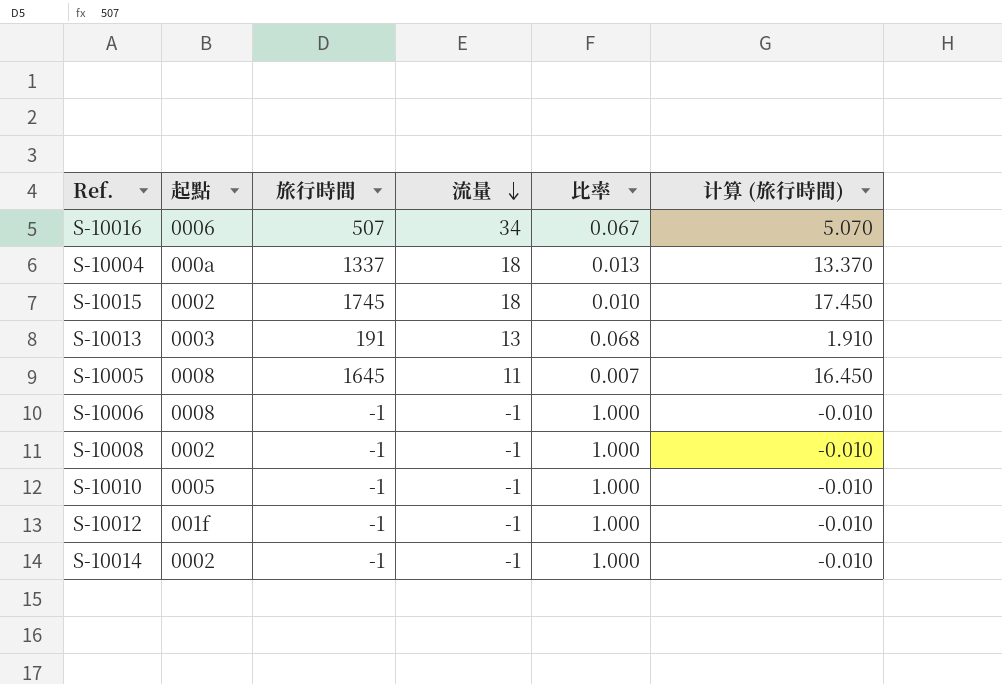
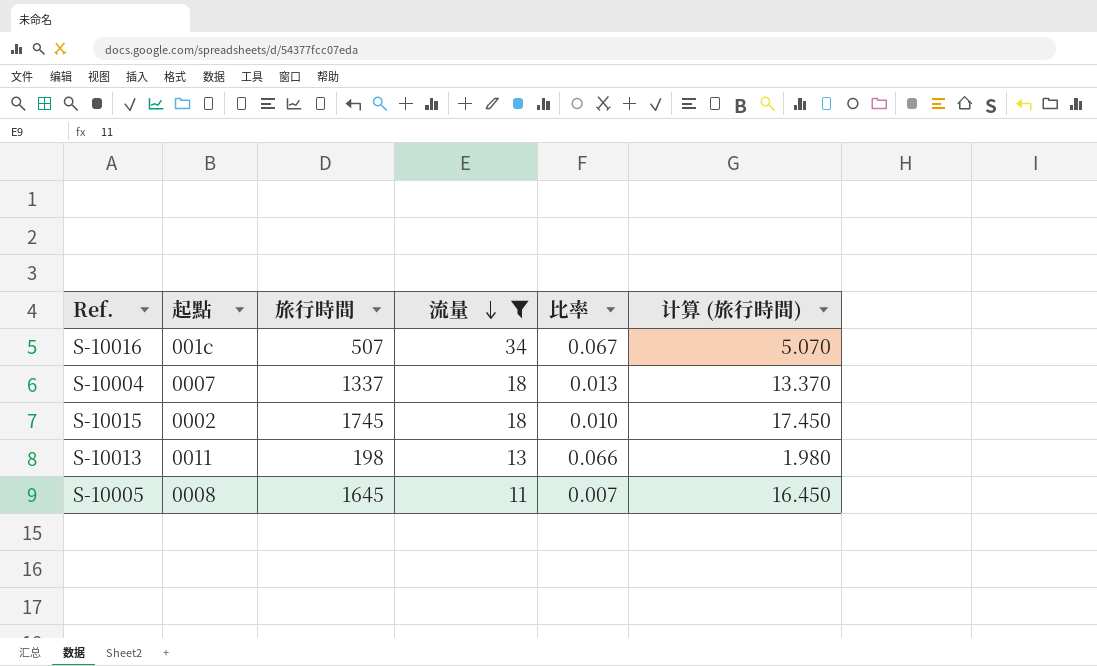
filter: none -> 流量 != -1
S-10016 | 起點: 0006 -> 001c
S-10004 | 起點: 000a -> 0007
S-10013 | 起點: 0003 -> 0011
S-10013 | 旅行時間: 191 -> 198
S-10013 | 比率: 0.068 -> 0.066
S-10013 | 计算 (旅行時間): 1.910 -> 1.980

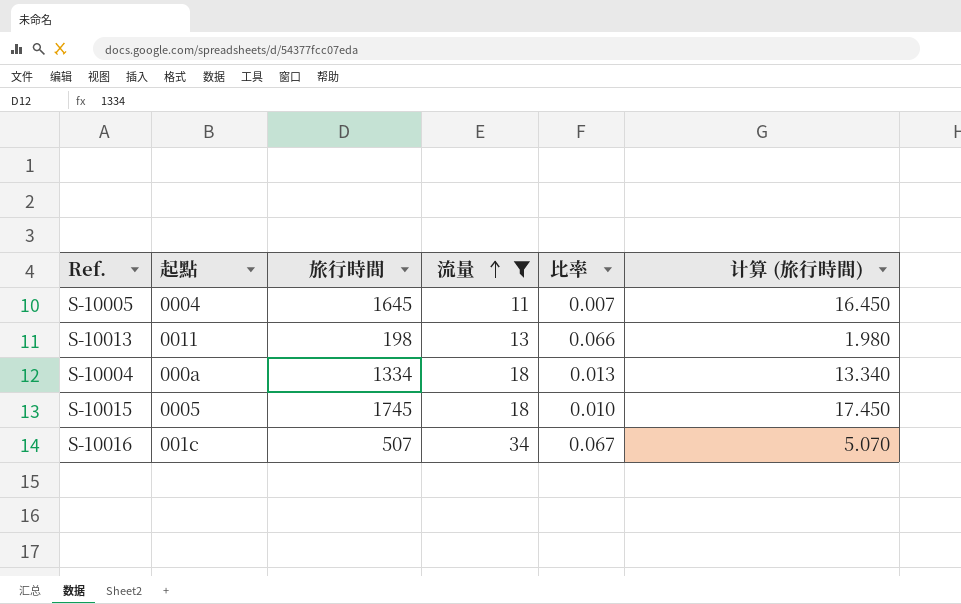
row order: 流量 descending -> 流量 ascending
S-10005 | 起點: 0008 -> 0004
S-10004 | 起點: 0007 -> 000a
S-10004 | 旅行時間: 1337 -> 1334
S-10004 | 计算 (旅行時間): 13.370 -> 13.340
S-10015 | 起點: 0002 -> 0005

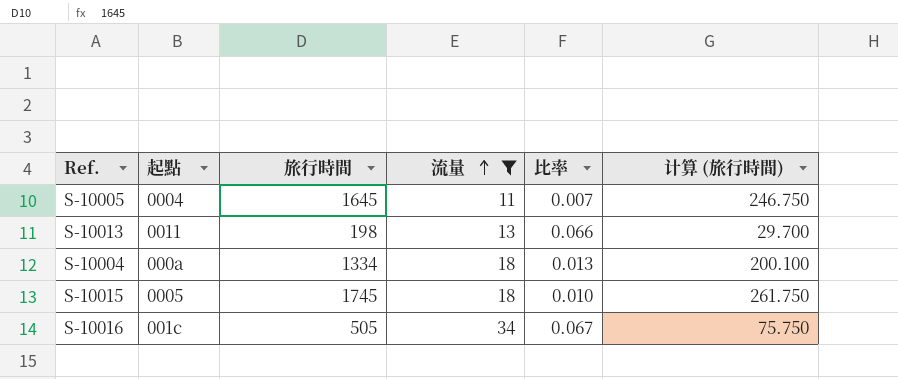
column 计算 (旅行時間) | formula: [旅行時間] * 0.01 -> [旅行時間] * 0.15
S-10016 | 旅行時間: 507 -> 505

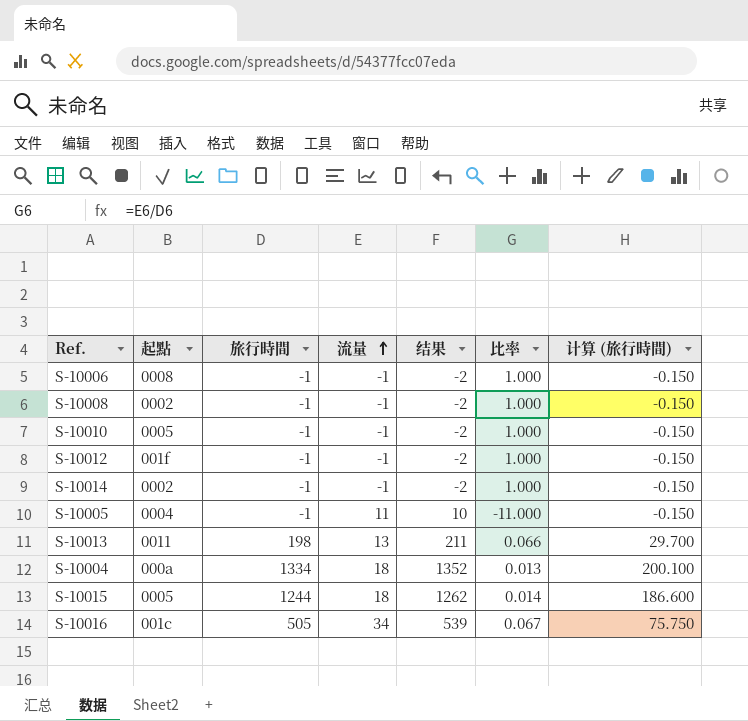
filter: 流量 != -1 -> none
column 结果 | formula: none -> [旅行時間] + [流量]
S-10005 | 旅行時間: 1645 -> -1
S-10005 | 比率: 0.007 -> -11.000
S-10005 | 计算 (旅行時間): 246.750 -> -0.150
S-10015 | 旅行時間: 1745 -> 1244
S-10015 | 比率: 0.010 -> 0.014
S-10015 | 计算 (旅行時間): 261.750 -> 186.600

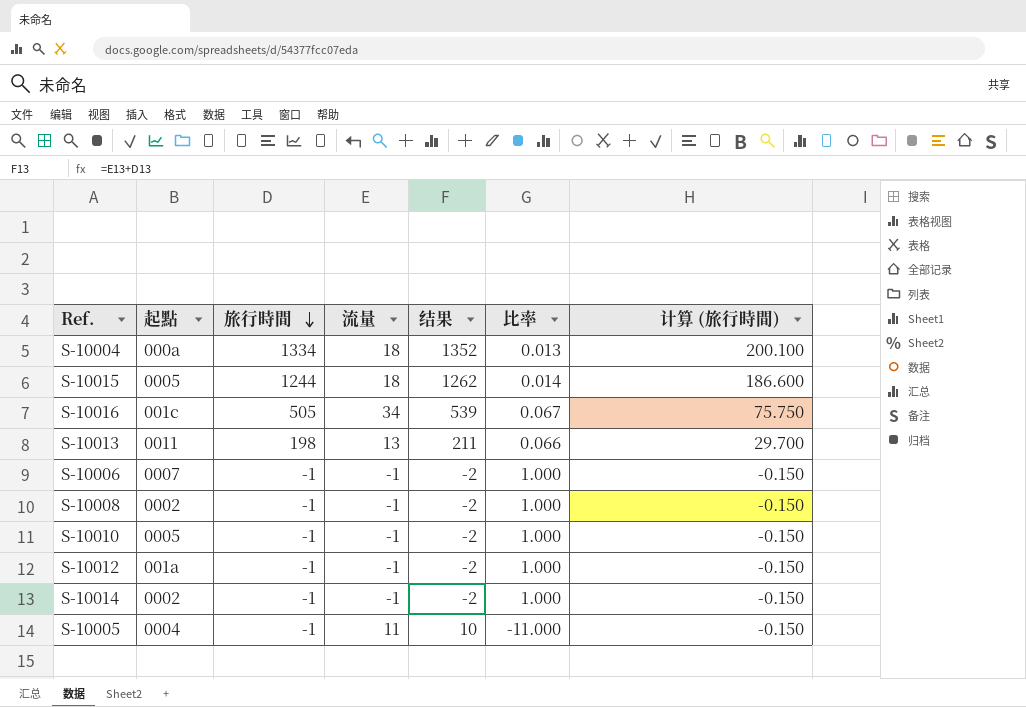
row order: 流量 ascending -> 旅行時間 descending
S-10006 | 起點: 0008 -> 0007
S-10012 | 起點: 001f -> 001a

